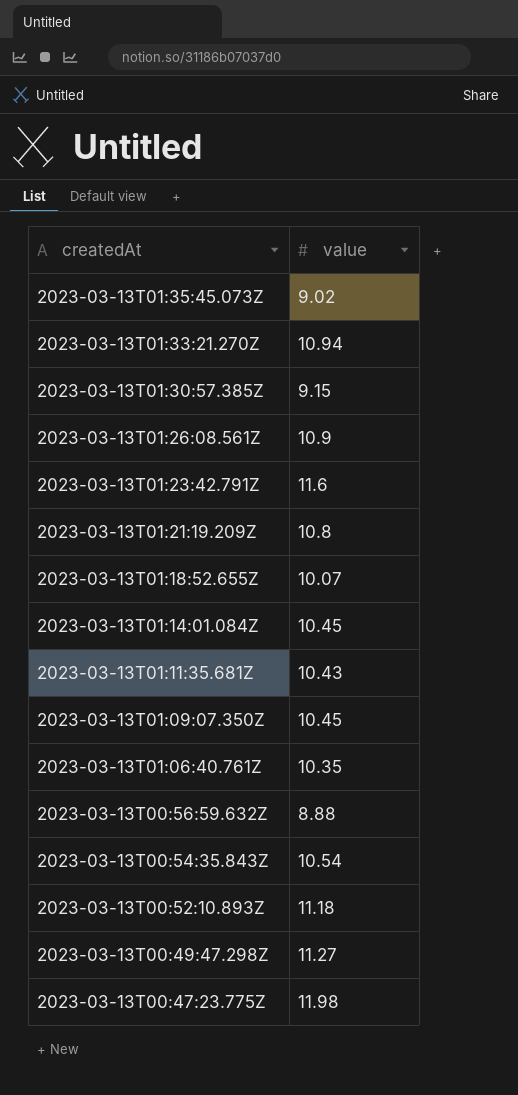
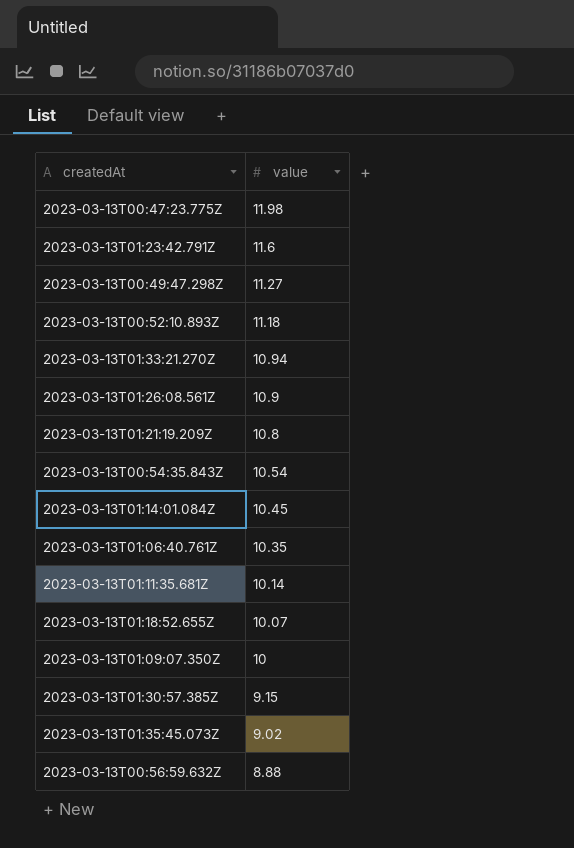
row order: createdAt descending -> value descending
2023-03-13T01:11:35.681Z | value: 10.43 -> 10.14
2023-03-13T01:09:07.350Z | value: 10.45 -> 10

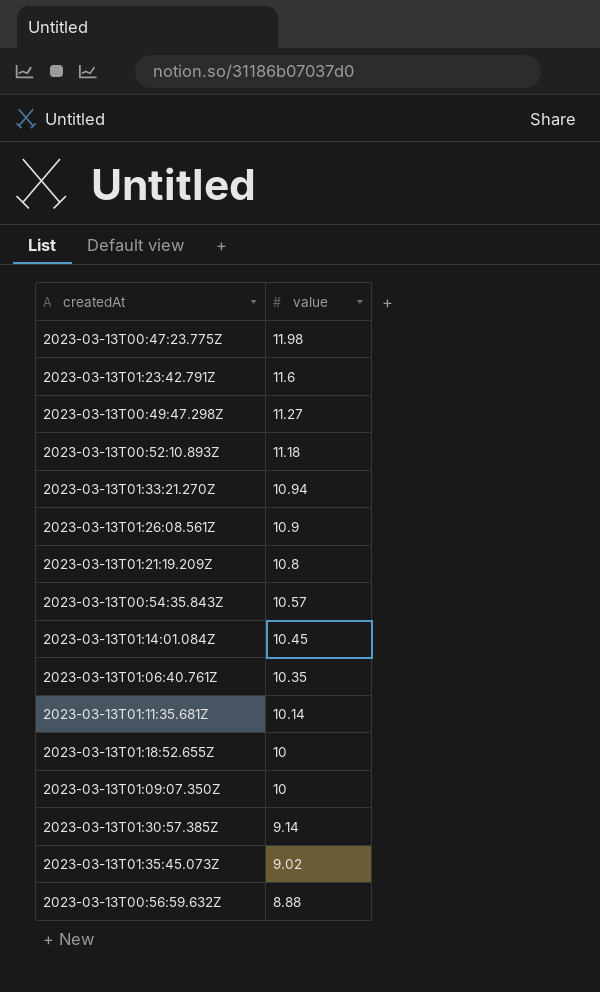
2023-03-13T00:54:35.843Z | value: 10.54 -> 10.57
2023-03-13T01:18:52.655Z | value: 10.07 -> 10
2023-03-13T01:30:57.385Z | value: 9.15 -> 9.14

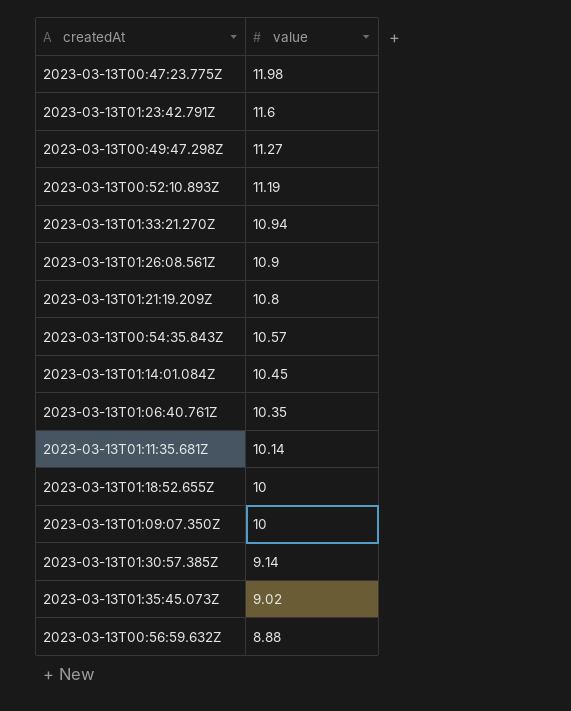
2023-03-13T00:52:10.893Z | value: 11.18 -> 11.19

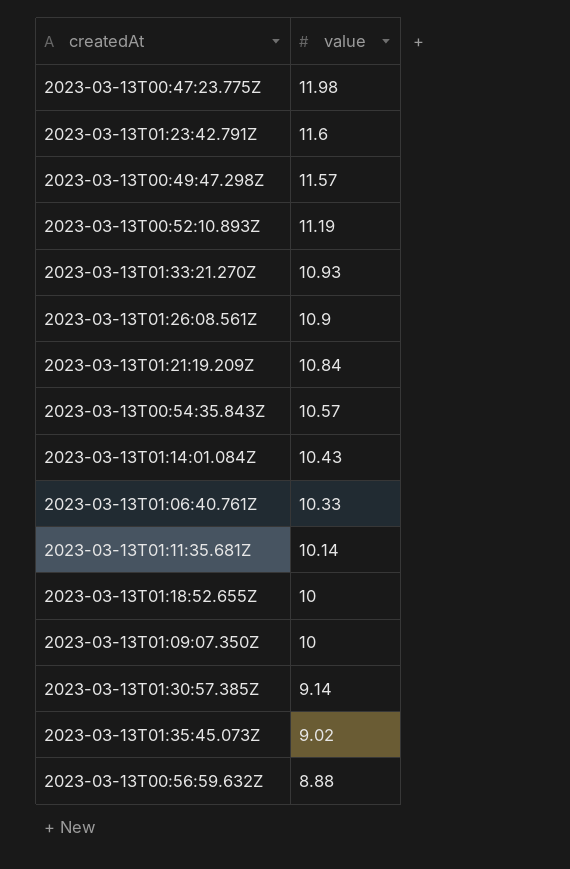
2023-03-13T00:49:47.298Z | value: 11.27 -> 11.57
2023-03-13T01:33:21.270Z | value: 10.94 -> 10.93
2023-03-13T01:21:19.209Z | value: 10.8 -> 10.84
2023-03-13T01:14:01.084Z | value: 10.45 -> 10.43
2023-03-13T01:06:40.761Z | value: 10.35 -> 10.33

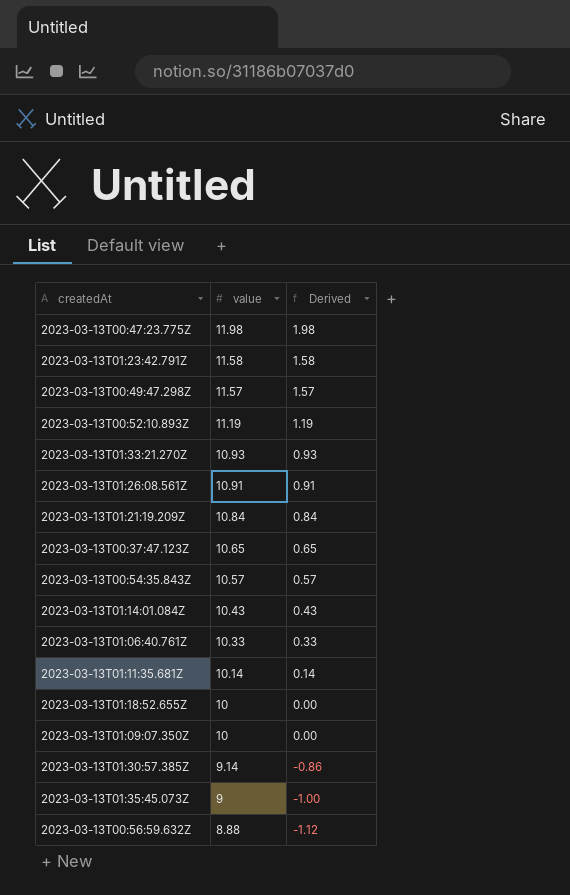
column Derived | formula: none -> [value] - 10
2023-03-13T01:23:42.791Z | value: 11.6 -> 11.58
2023-03-13T01:26:08.561Z | value: 10.9 -> 10.91
row 2023-03-13T00:37:47.123Z: none -> 10.65 | 0.65
2023-03-13T01:35:45.073Z | value: 9.02 -> 9

